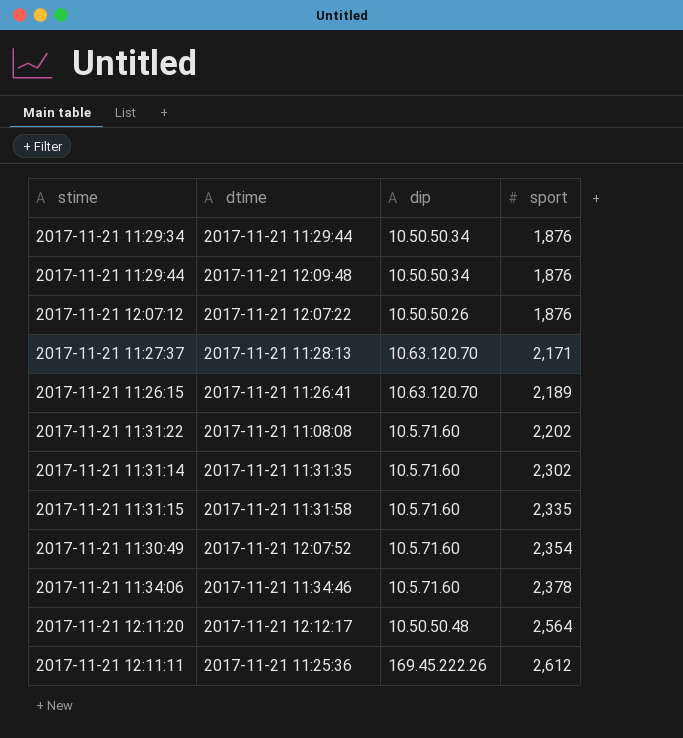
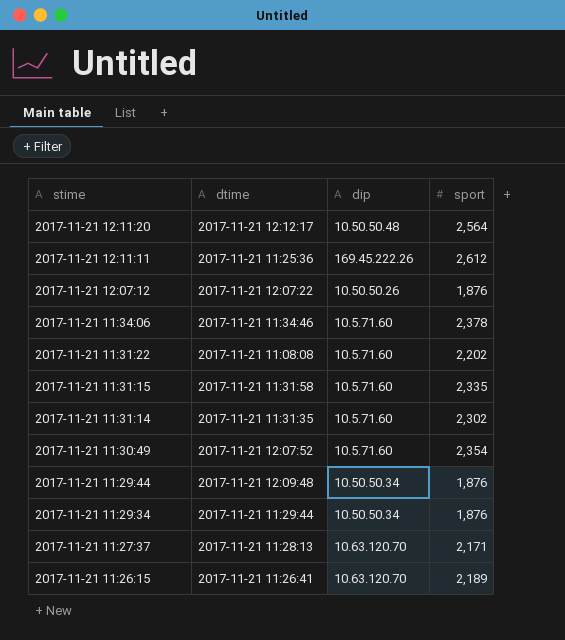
row order: sport ascending -> stime descending

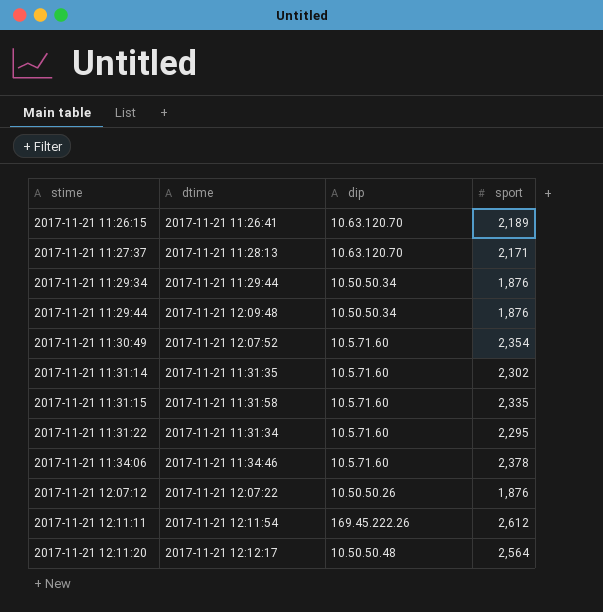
row order: stime descending -> stime ascending
2017-11-21 11:31:22 | dtime: 2017-11-21 11:08:08 -> 2017-11-21 11:31:34
2017-11-21 11:31:22 | sport: 2,202 -> 2,295
2017-11-21 12:11:11 | dtime: 2017-11-21 11:25:36 -> 2017-11-21 12:11:54

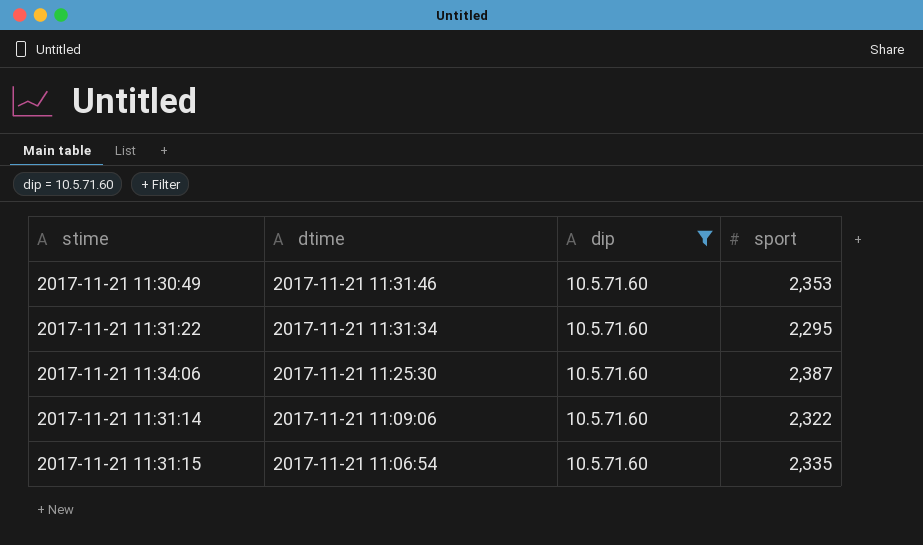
filter: none -> dip = 10.5.71.60
row order: stime ascending -> dtime descending
2017-11-21 11:30:49 | dtime: 2017-11-21 12:07:52 -> 2017-11-21 11:31:46
2017-11-21 11:30:49 | sport: 2,354 -> 2,353
2017-11-21 11:34:06 | dtime: 2017-11-21 11:34:46 -> 2017-11-21 11:25:30
2017-11-21 11:34:06 | sport: 2,378 -> 2,387
2017-11-21 11:31:14 | dtime: 2017-11-21 11:31:35 -> 2017-11-21 11:09:06
2017-11-21 11:31:14 | sport: 2,302 -> 2,322
2017-11-21 11:31:15 | dtime: 2017-11-21 11:31:58 -> 2017-11-21 11:06:54

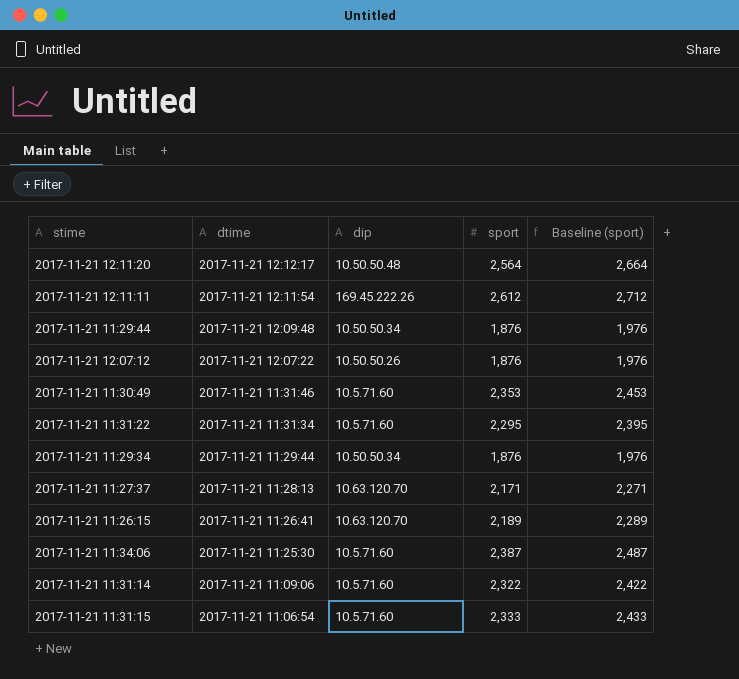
filter: dip = 10.5.71.60 -> none
column Baseline (sport) | formula: none -> [sport] + 100
2017-11-21 11:31:15 | sport: 2,335 -> 2,333

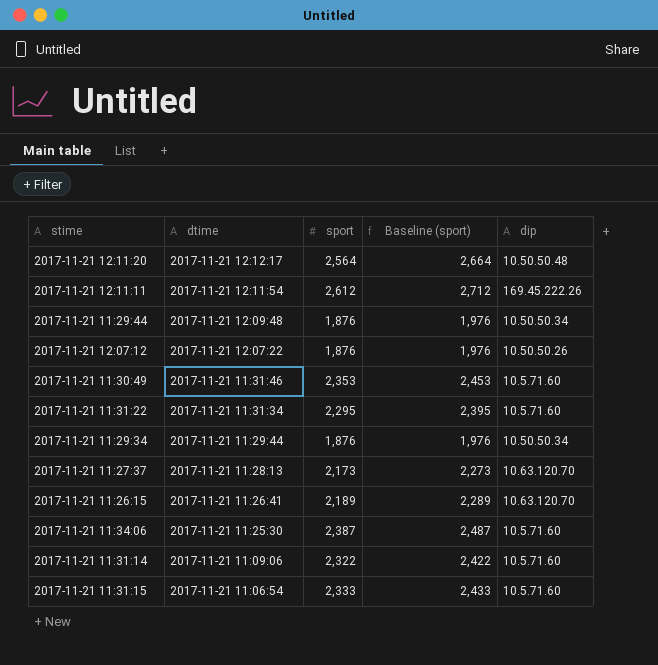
column dip | position: 3 -> 5
2017-11-21 11:27:37 | sport: 2,171 -> 2,173
2017-11-21 11:27:37 | Baseline (sport): 2,271 -> 2,273

